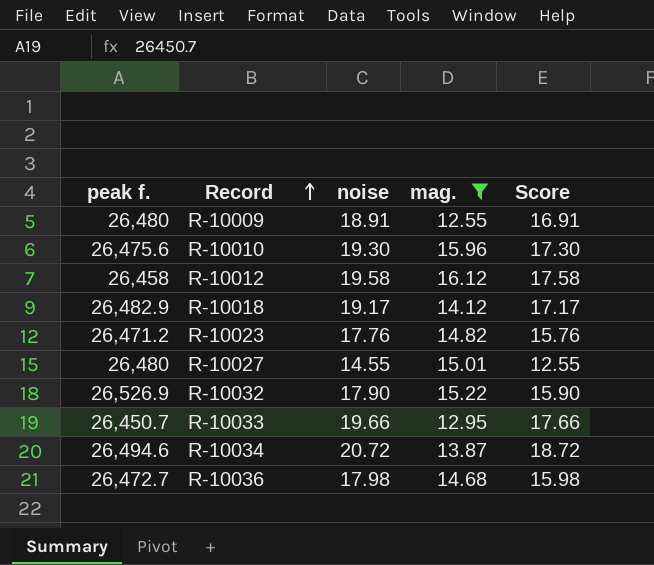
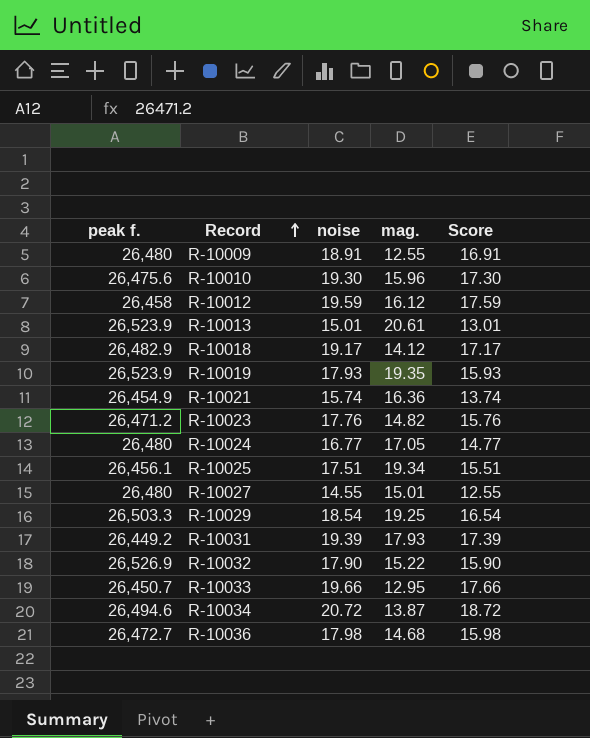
filter: mag. <= 16.12 -> none
R-10012 | noise: 19.58 -> 19.59
R-10012 | Score: 17.58 -> 17.59

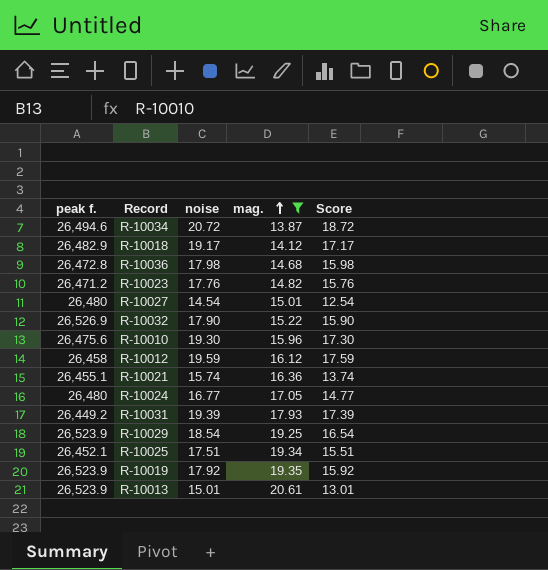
filter: none -> mag. >= 13.87
row order: Record ascending -> mag. ascending
R-10036 | peak f.: 26,472.7 -> 26,472.8
R-10027 | noise: 14.55 -> 14.54
R-10027 | Score: 12.55 -> 12.54
R-10021 | peak f.: 26,454.9 -> 26,455.1
R-10029 | peak f.: 26,503.3 -> 26,523.9
R-10025 | peak f.: 26,456.1 -> 26,452.1
R-10019 | noise: 17.93 -> 17.92
R-10019 | Score: 15.93 -> 15.92

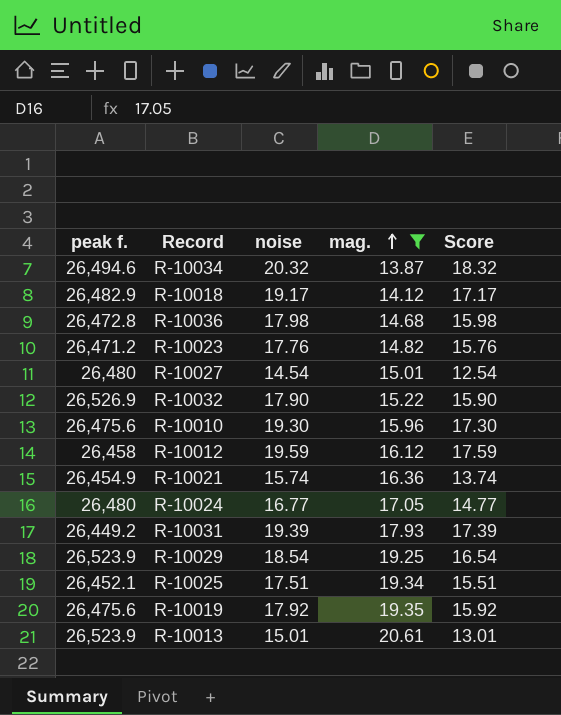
R-10034 | noise: 20.72 -> 20.32
R-10034 | Score: 18.72 -> 18.32
R-10021 | peak f.: 26,455.1 -> 26,454.9
R-10019 | peak f.: 26,523.9 -> 26,475.6

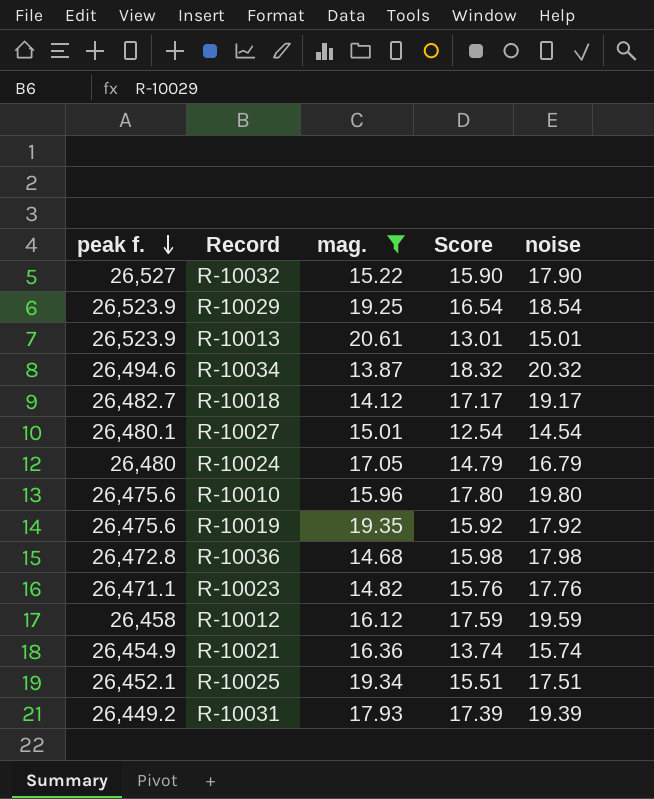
row order: mag. ascending -> peak f. descending
column noise | position: 3 -> 5
R-10032 | peak f.: 26,526.9 -> 26,527
R-10018 | peak f.: 26,482.9 -> 26,482.7
R-10027 | peak f.: 26,480 -> 26,480.1
R-10024 | Score: 14.77 -> 14.79
R-10024 | noise: 16.77 -> 16.79
R-10010 | Score: 17.30 -> 17.80
R-10010 | noise: 19.30 -> 19.80
R-10023 | peak f.: 26,471.2 -> 26,471.1

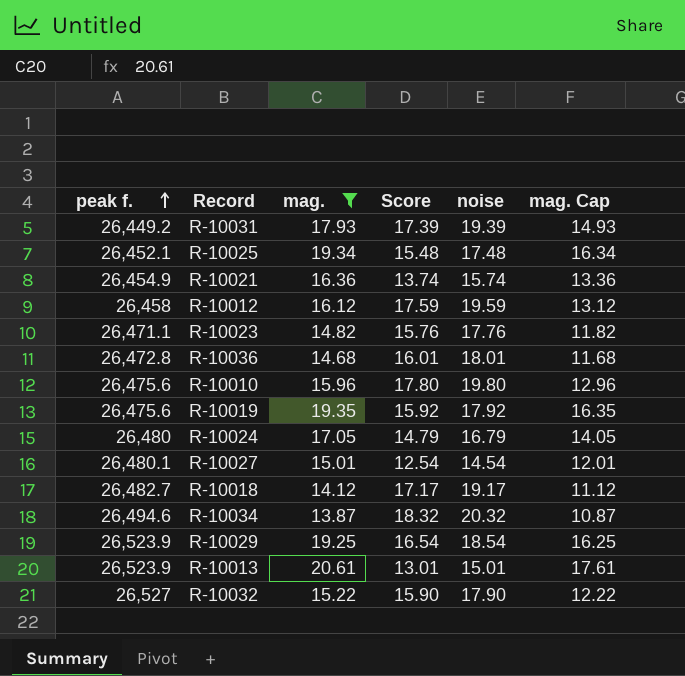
row order: peak f. descending -> peak f. ascending
column mag. Cap | formula: none -> [mag.] - 3
R-10025 | Score: 15.51 -> 15.48
R-10025 | noise: 17.51 -> 17.48
R-10036 | Score: 15.98 -> 16.01
R-10036 | noise: 17.98 -> 18.01

